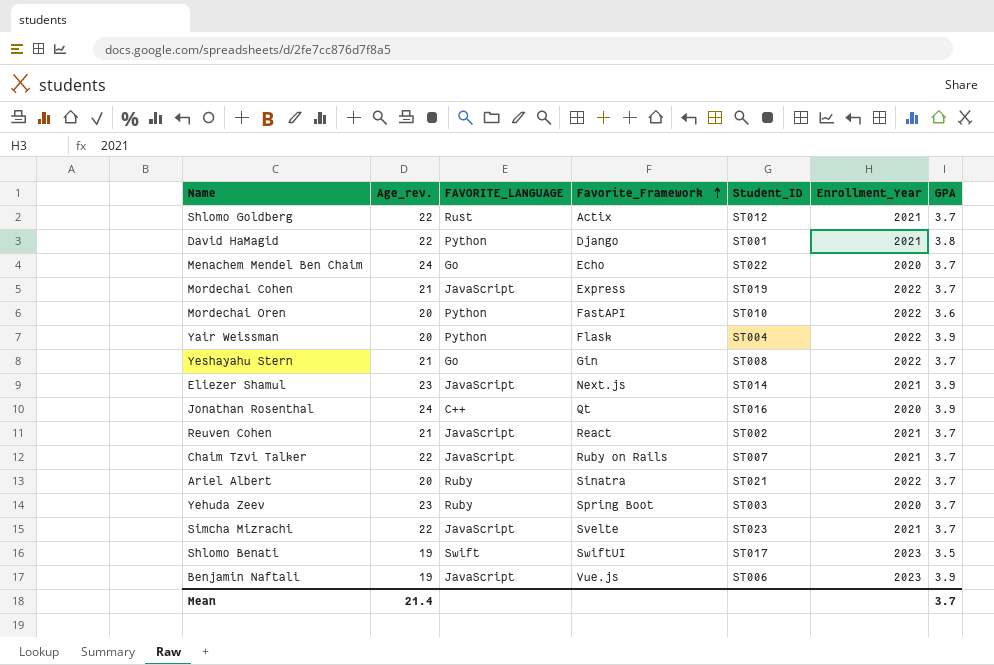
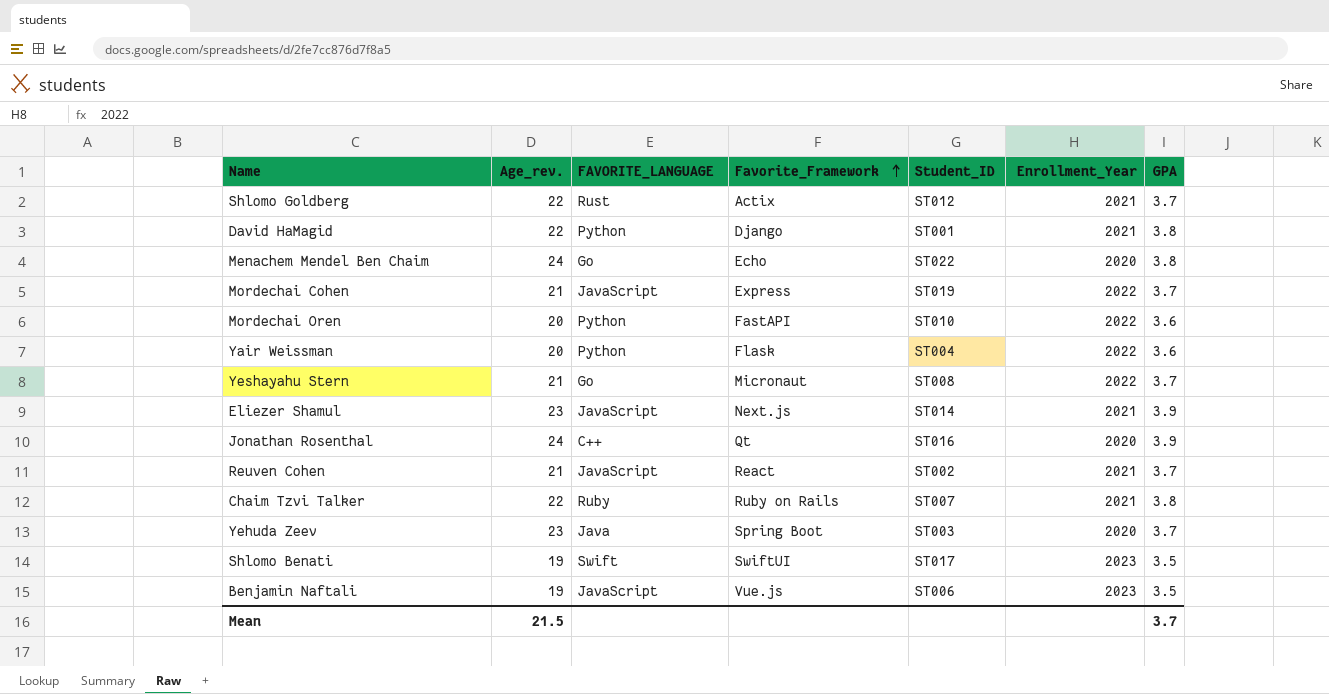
row Ariel Albert: 20 | Ruby | Sinatra | ST021 | 2022 | 3.7 -> none
row Simcha Mizrachi: 22 | JavaScript | Svelte | ST023 | 2021 | 3.7 -> none
Menachem Mendel Ben Chaim | GPA: 3.7 -> 3.8
Yair Weissman | GPA: 3.9 -> 3.6
Yeshayahu Stern | Favorite_Framework: Gin -> Micronaut
Chaim Tzvi Talker | FAVORITE_LANGUAGE: JavaScript -> Ruby
Chaim Tzvi Talker | GPA: 3.7 -> 3.8
Yehuda Zeev | FAVORITE_LANGUAGE: Ruby -> Java
Benjamin Naftali | GPA: 3.9 -> 3.5
Mean | Age_rev.: 21.4 -> 21.5

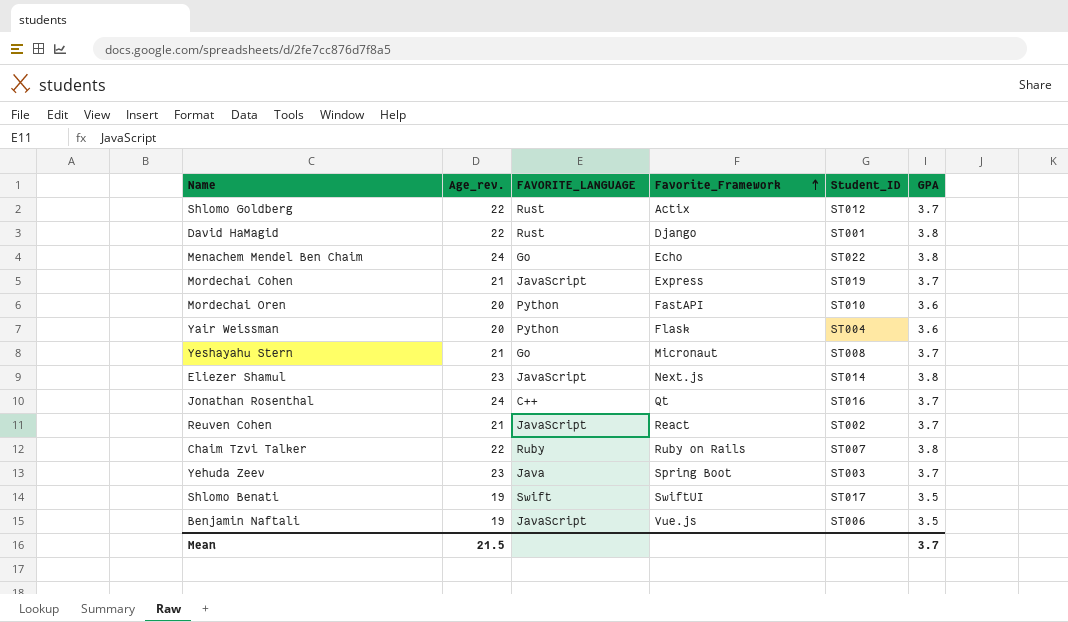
column Enrollment_Year | position: 6 -> none
David HaMagid | FAVORITE_LANGUAGE: Python -> Rust
Eliezer Shamul | GPA: 3.9 -> 3.8
Jonathan Rosenthal | GPA: 3.9 -> 3.7

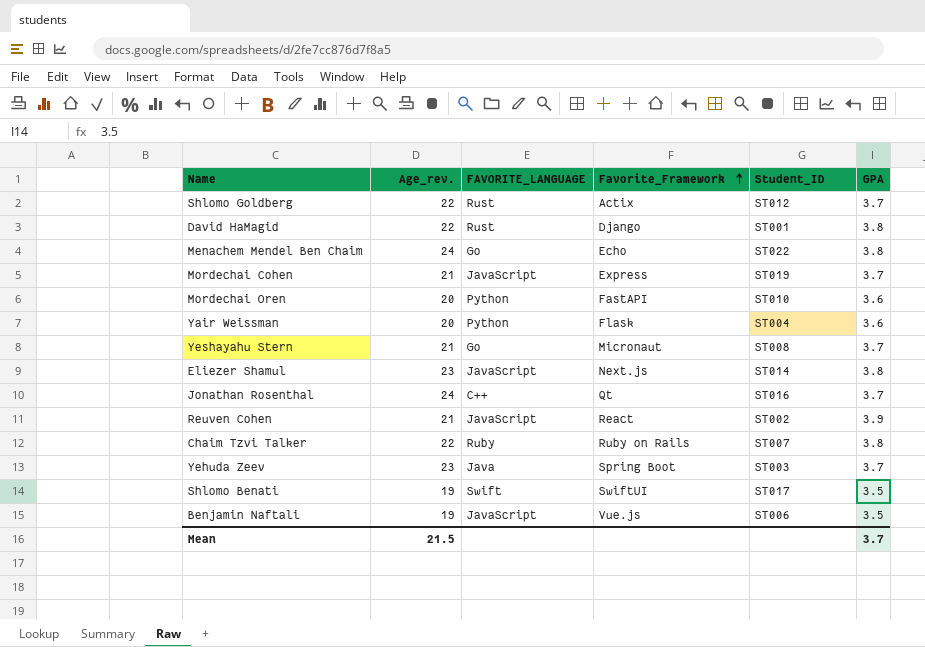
Reuven Cohen | GPA: 3.7 -> 3.9

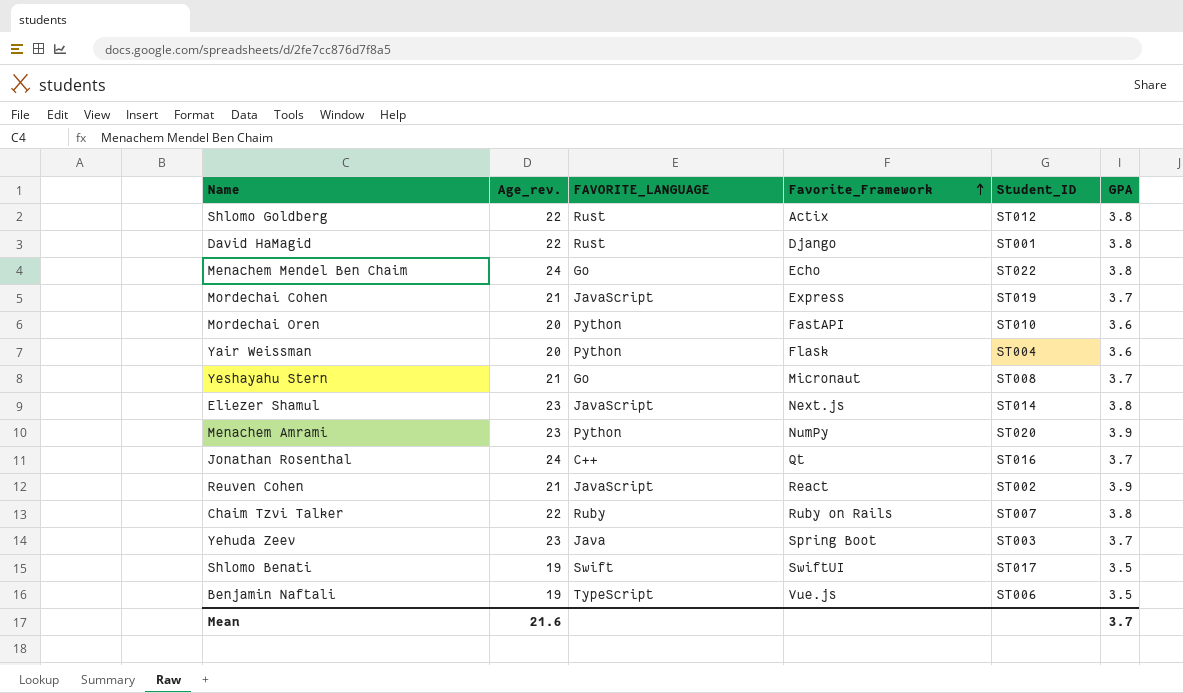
Shlomo Goldberg | GPA: 3.7 -> 3.8
row Menachem Amrami: none -> 23 | Python | NumPy | ST020 | 3.9
Benjamin Naftali | FAVORITE_LANGUAGE: JavaScript -> TypeScript
Mean | Age_rev.: 21.5 -> 21.6

